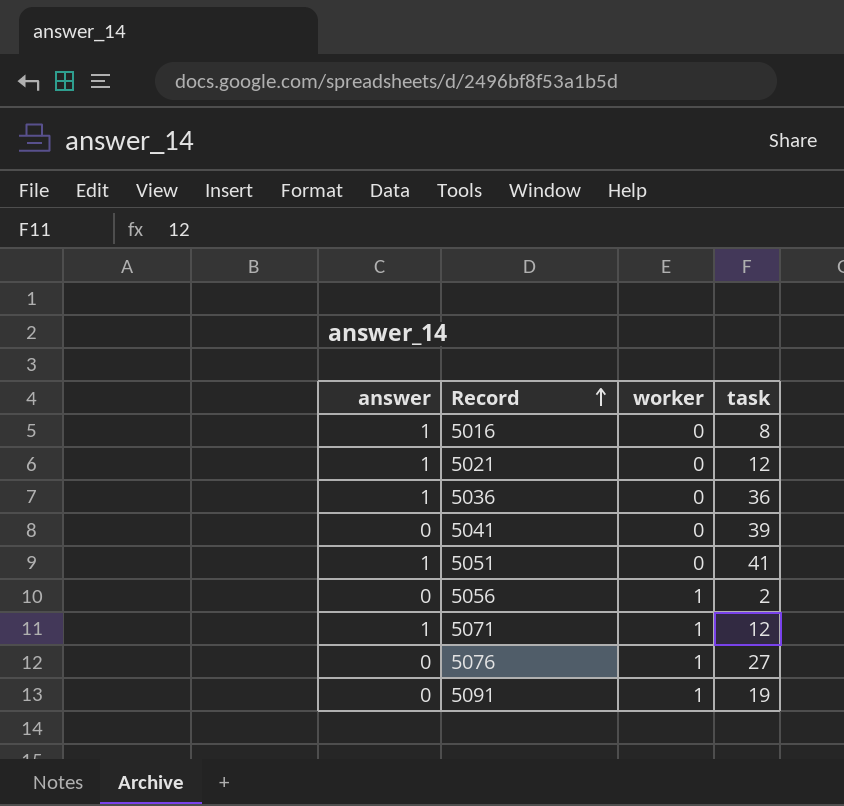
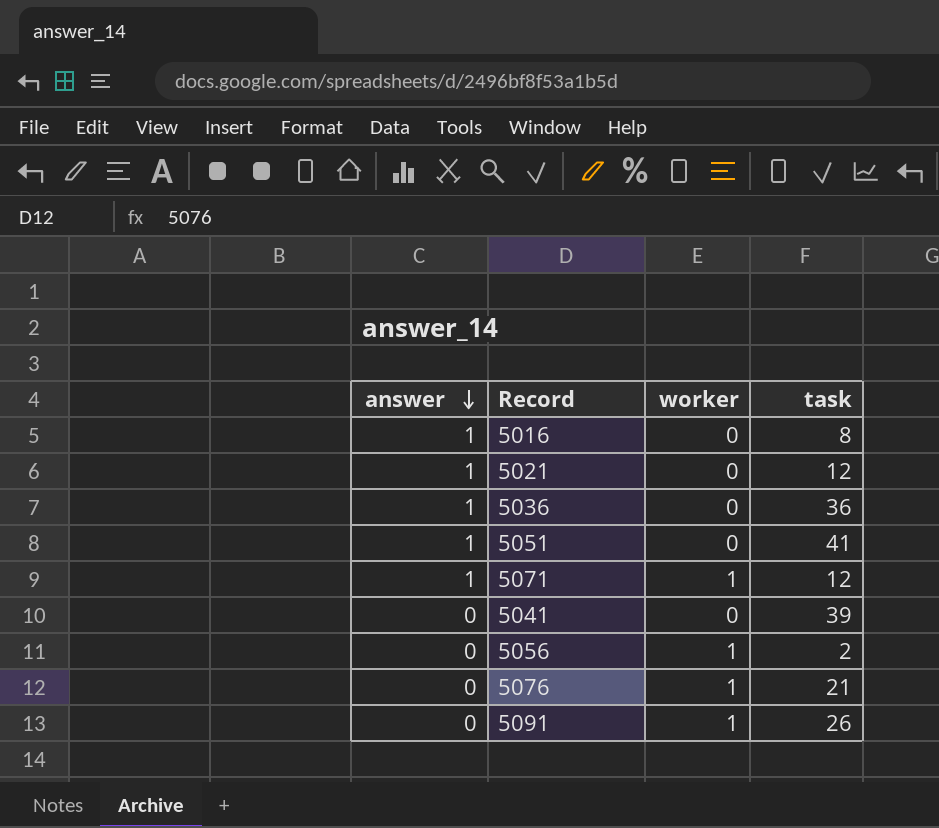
row order: Record ascending -> answer descending
5076 | task: 27 -> 21
5091 | task: 19 -> 26

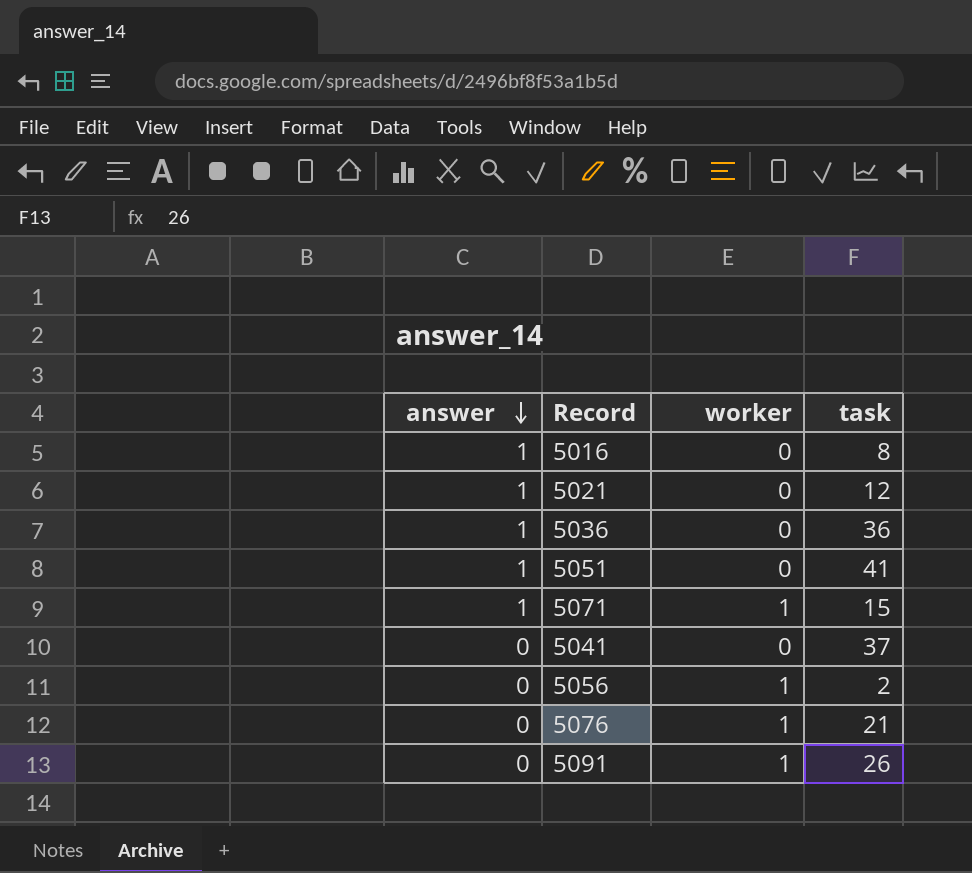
5071 | task: 12 -> 15
5041 | task: 39 -> 37

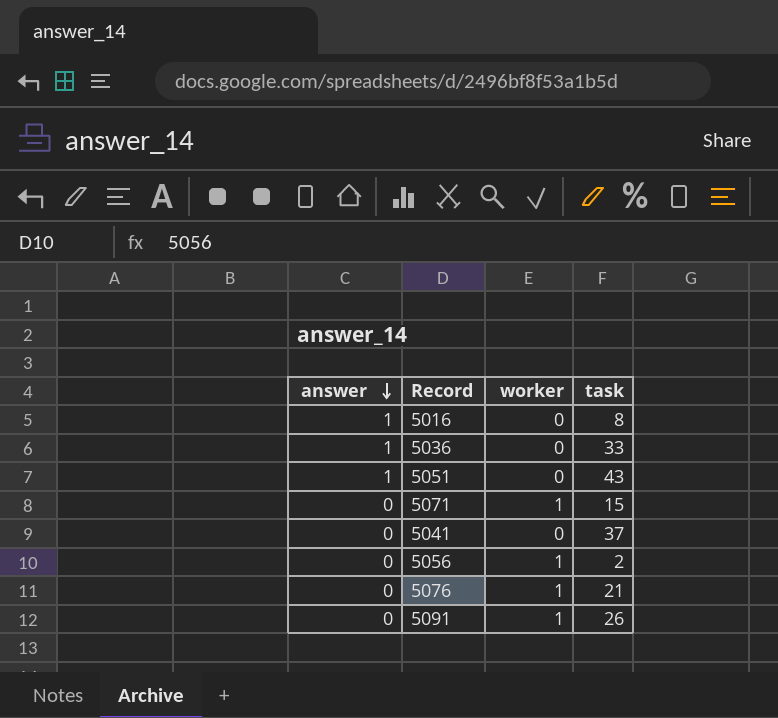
row 5021: 1 | 0 | 12 -> none
5036 | task: 36 -> 33
5051 | task: 41 -> 43
5071 | answer: 1 -> 0

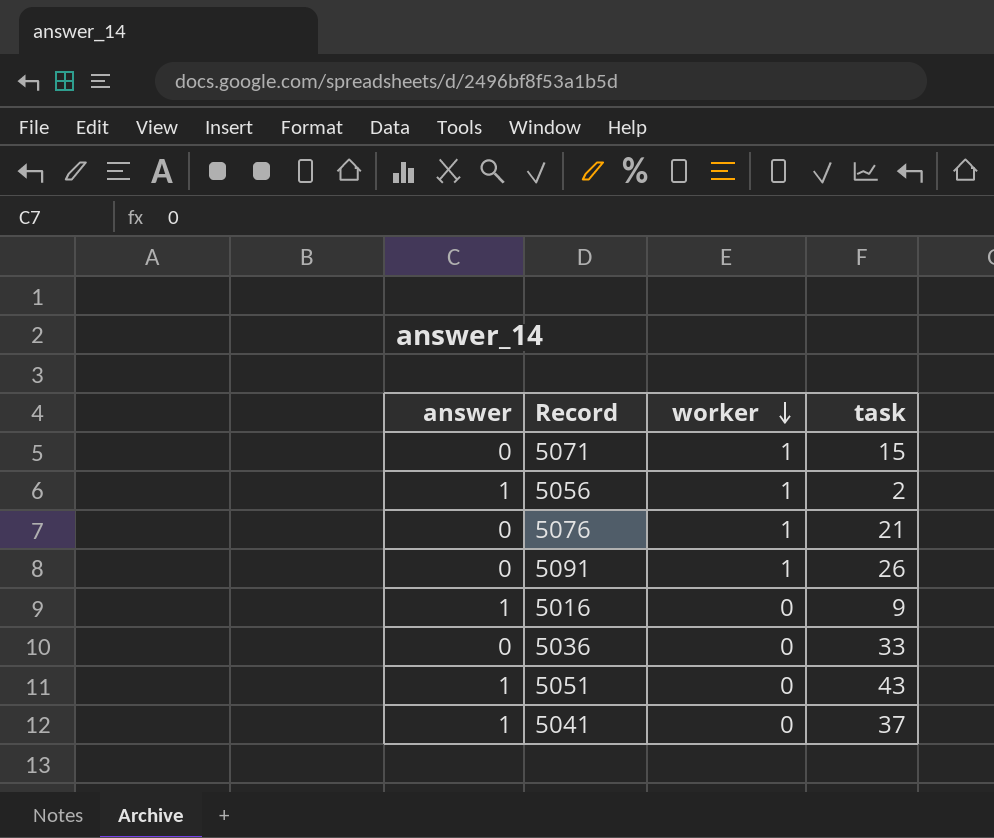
row order: answer descending -> worker descending
5056 | answer: 0 -> 1
5016 | task: 8 -> 9
5036 | answer: 1 -> 0
5041 | answer: 0 -> 1

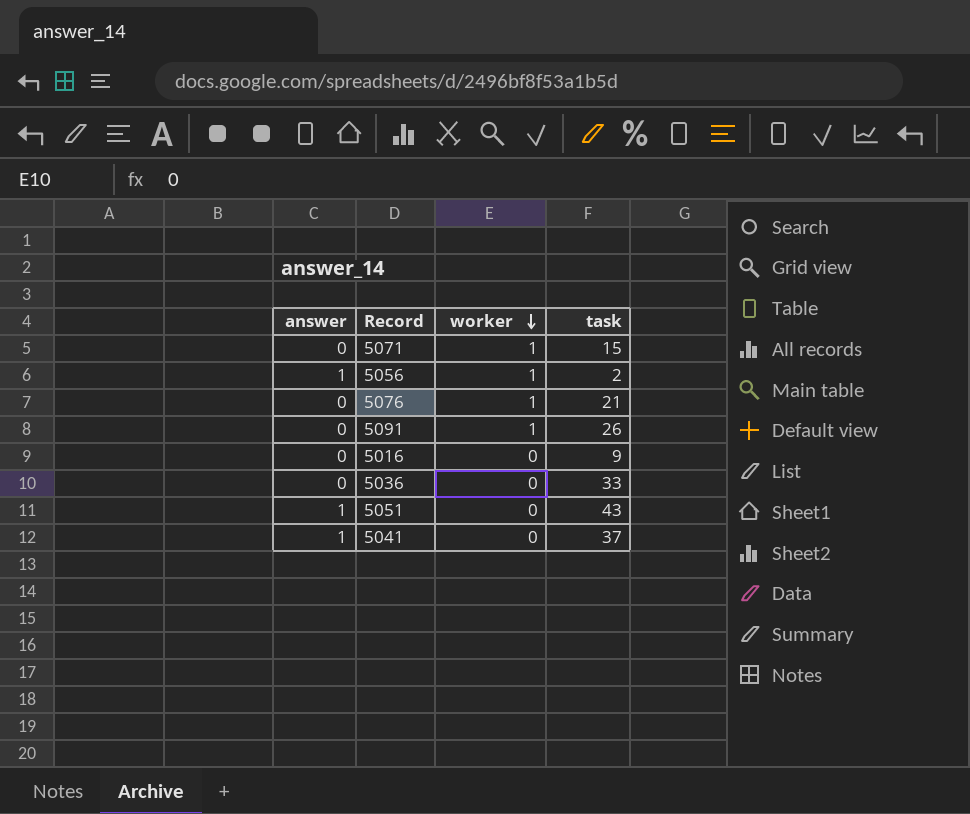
5016 | answer: 1 -> 0

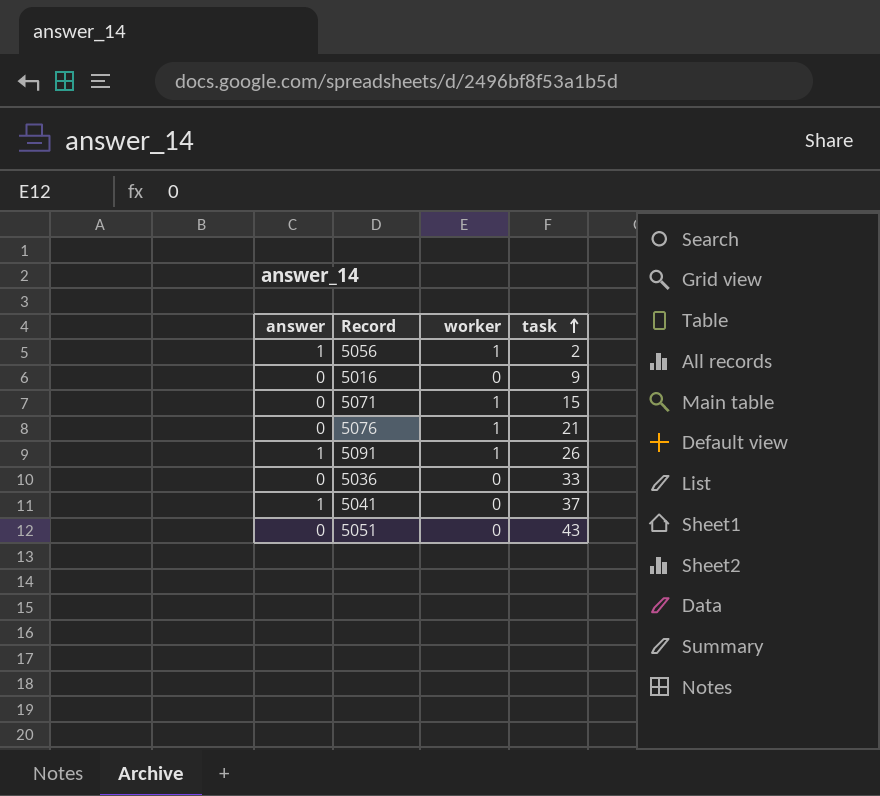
row order: worker descending -> task ascending
5091 | answer: 0 -> 1
5051 | answer: 1 -> 0

